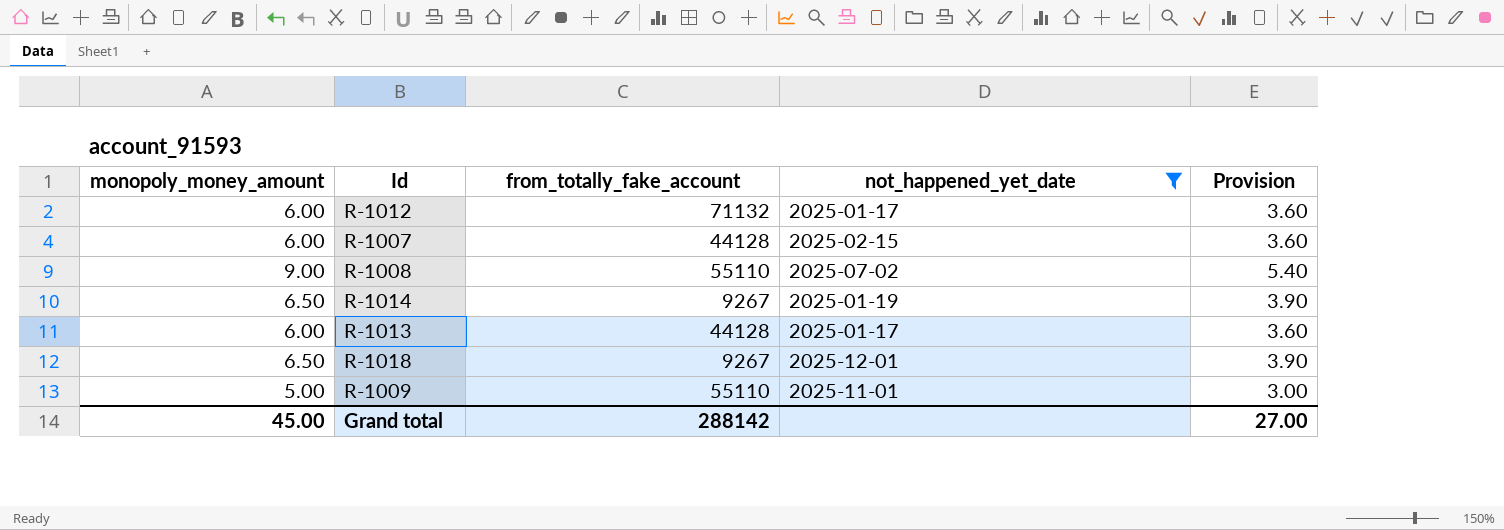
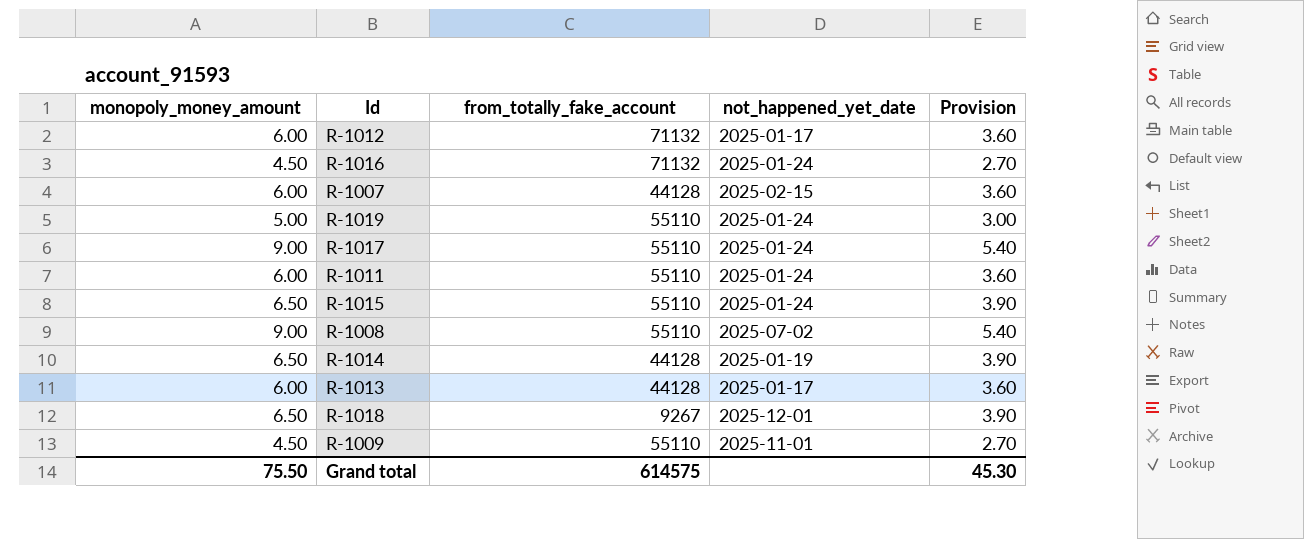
filter: not_happened_yet_date != 2025-01-24 -> none
R-1014 | from_totally_fake_account: 9267 -> 44128
R-1009 | monopoly_money_amount: 5.00 -> 4.50
R-1009 | Provision: 3.00 -> 2.70
Grand total | monopoly_money_amount: 45.00 -> 75.50
Grand total | from_totally_fake_account: 288142 -> 614575
Grand total | Provision: 27.00 -> 45.30

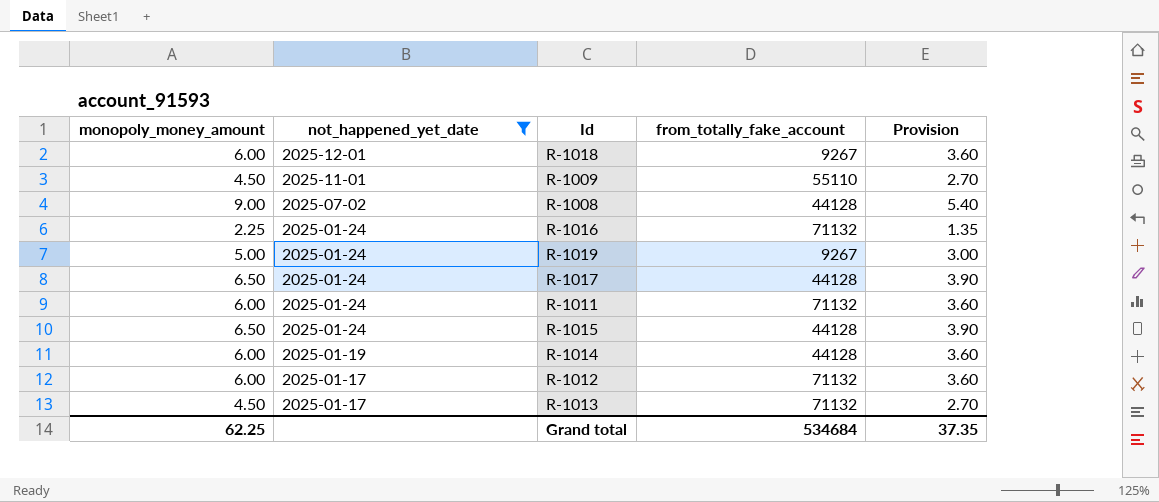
filter: none -> not_happened_yet_date != 2025-02-15
row order: none -> not_happened_yet_date descending
column not_happened_yet_date | position: 4 -> 2
R-1018 | monopoly_money_amount: 6.50 -> 6.00
R-1018 | Provision: 3.90 -> 3.60
R-1008 | from_totally_fake_account: 55110 -> 44128
R-1016 | monopoly_money_amount: 4.50 -> 2.25
R-1016 | Provision: 2.70 -> 1.35
R-1019 | from_totally_fake_account: 55110 -> 9267
R-1017 | monopoly_money_amount: 9.00 -> 6.50
R-1017 | from_totally_fake_account: 55110 -> 44128
R-1017 | Provision: 5.40 -> 3.90
R-1011 | from_totally_fake_account: 55110 -> 71132
R-1015 | from_totally_fake_account: 55110 -> 44128
R-1014 | monopoly_money_amount: 6.50 -> 6.00
R-1014 | Provision: 3.90 -> 3.60
R-1013 | monopoly_money_amount: 6.00 -> 4.50
R-1013 | from_totally_fake_account: 44128 -> 71132
R-1013 | Provision: 3.60 -> 2.70
Grand total | monopoly_money_amount: 75.50 -> 62.25
Grand total | from_totally_fake_account: 614575 -> 534684
Grand total | Provision: 45.30 -> 37.35

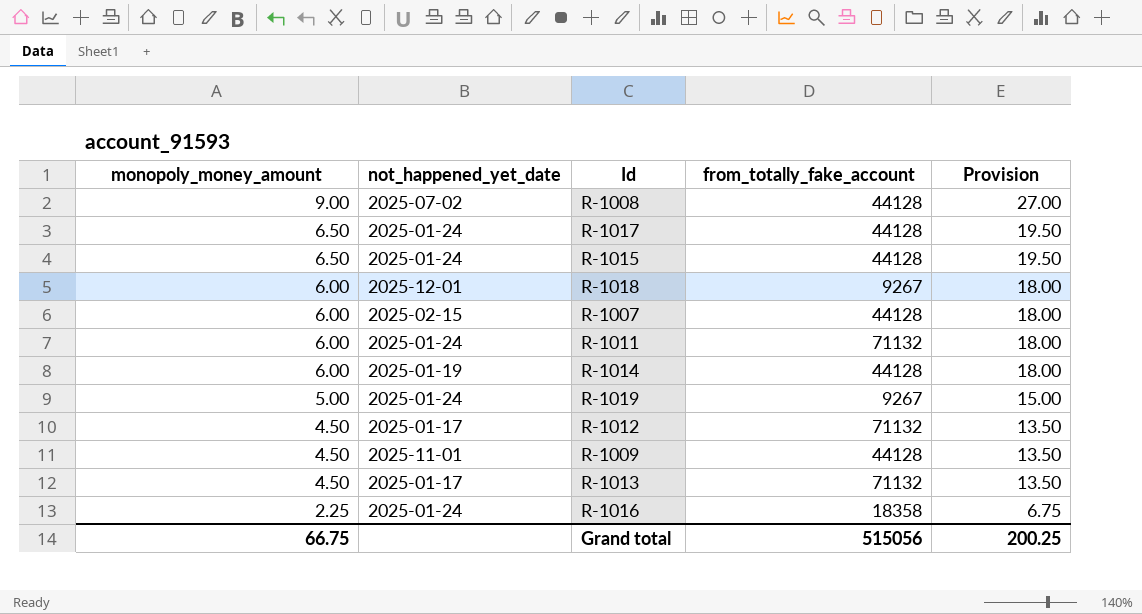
filter: not_happened_yet_date != 2025-02-15 -> none
row order: not_happened_yet_date descending -> monopoly_money_amount descending
column Provision | formula: [monopoly_money_amount] * 0.6 -> [monopoly_money_amount] * 3
R-1012 | monopoly_money_amount: 6.00 -> 4.50
R-1009 | from_totally_fake_account: 55110 -> 44128
R-1016 | from_totally_fake_account: 71132 -> 18358
Grand total | monopoly_money_amount: 62.25 -> 66.75
Grand total | from_totally_fake_account: 534684 -> 515056
Grand total | Provision: 37.35 -> 200.25

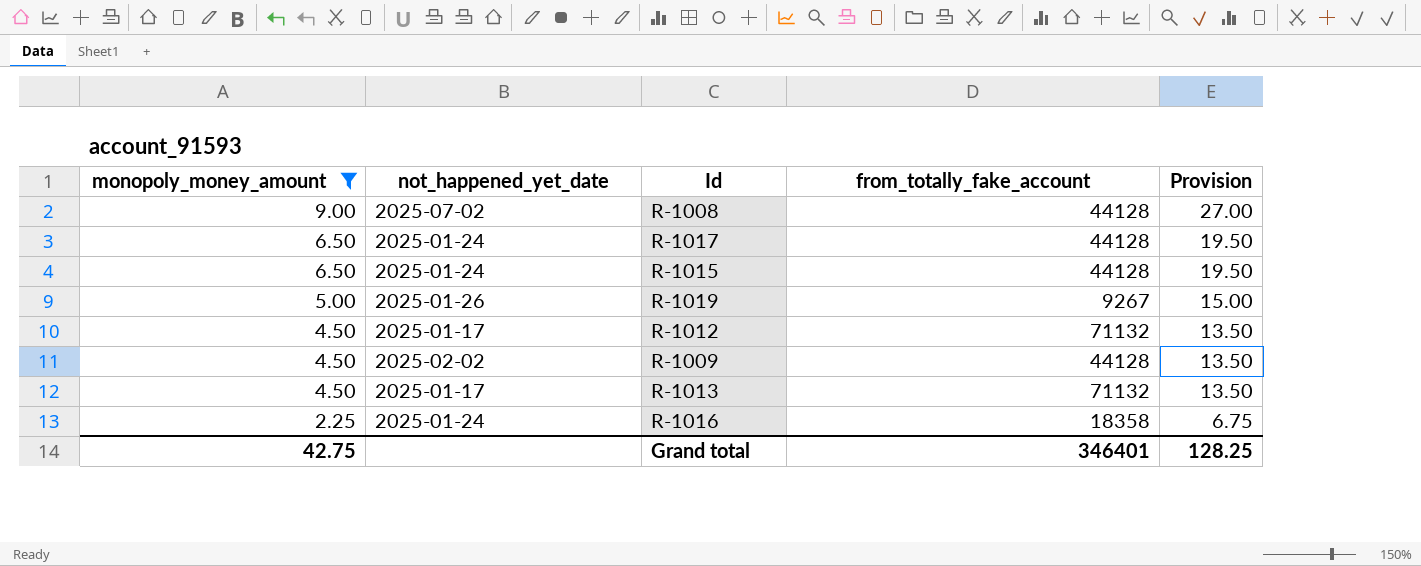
filter: none -> monopoly_money_amount != 6.00
R-1019 | not_happened_yet_date: 2025-01-24 -> 2025-01-26
R-1009 | not_happened_yet_date: 2025-11-01 -> 2025-02-02
Grand total | monopoly_money_amount: 66.75 -> 42.75
Grand total | from_totally_fake_account: 515056 -> 346401
Grand total | Provision: 200.25 -> 128.25

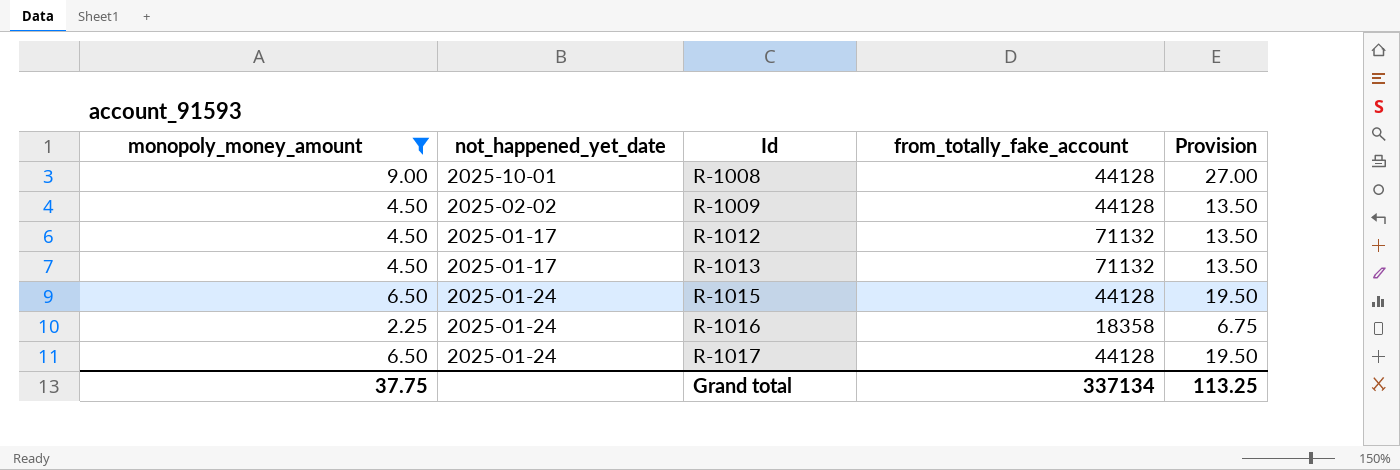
row order: monopoly_money_amount descending -> Id ascending
row R-1019: 5.00 | 2025-01-26 | 9267 | 15.00 -> none
R-1008 | not_happened_yet_date: 2025-07-02 -> 2025-10-01
Grand total | monopoly_money_amount: 42.75 -> 37.75
Grand total | from_totally_fake_account: 346401 -> 337134
Grand total | Provision: 128.25 -> 113.25

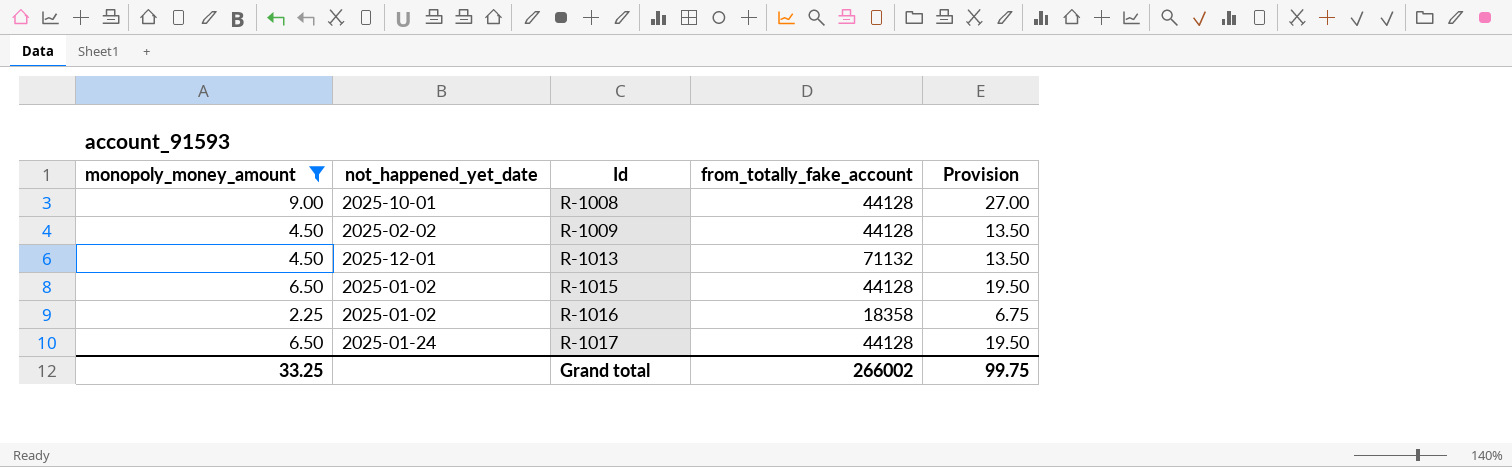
row R-1012: 4.50 | 2025-01-17 | 71132 | 13.50 -> none
R-1013 | not_happened_yet_date: 2025-01-17 -> 2025-12-01
R-1015 | not_happened_yet_date: 2025-01-24 -> 2025-01-02
R-1016 | not_happened_yet_date: 2025-01-24 -> 2025-01-02
Grand total | monopoly_money_amount: 37.75 -> 33.25
Grand total | from_totally_fake_account: 337134 -> 266002
Grand total | Provision: 113.25 -> 99.75

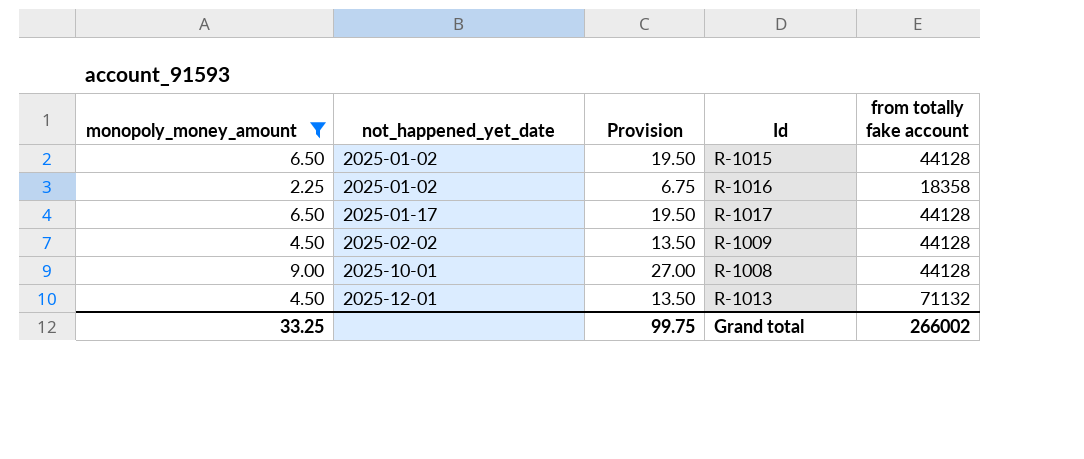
row order: Id ascending -> not_happened_yet_date ascending
column Provision | position: 5 -> 3
column name: from_totally_fake_account -> from totally fake account
R-1017 | not_happened_yet_date: 2025-01-24 -> 2025-01-17

